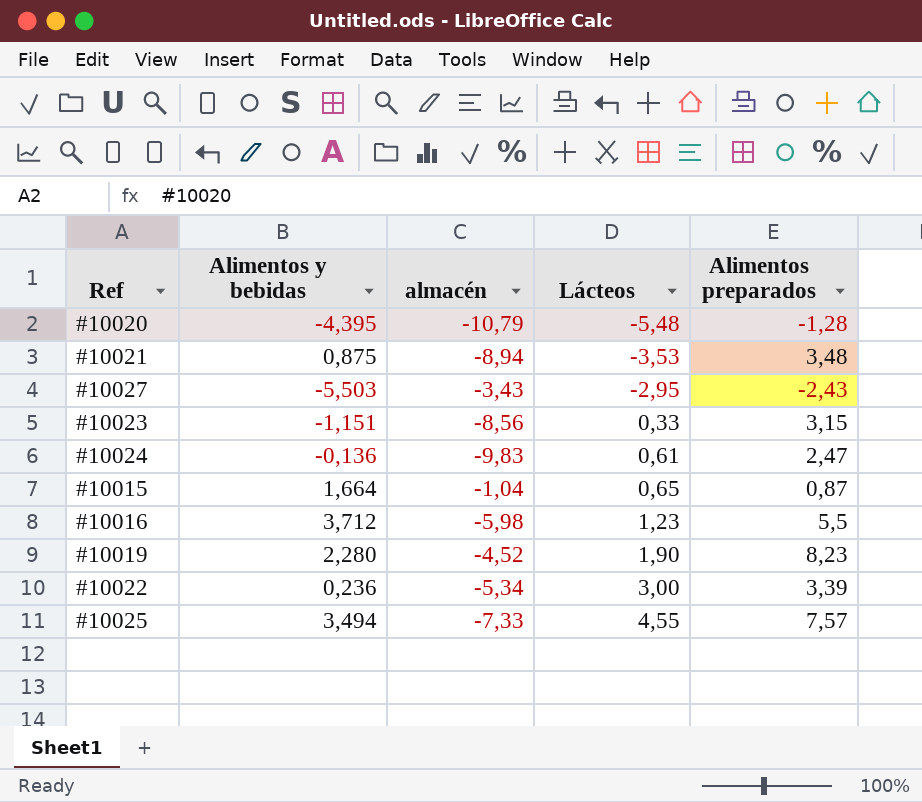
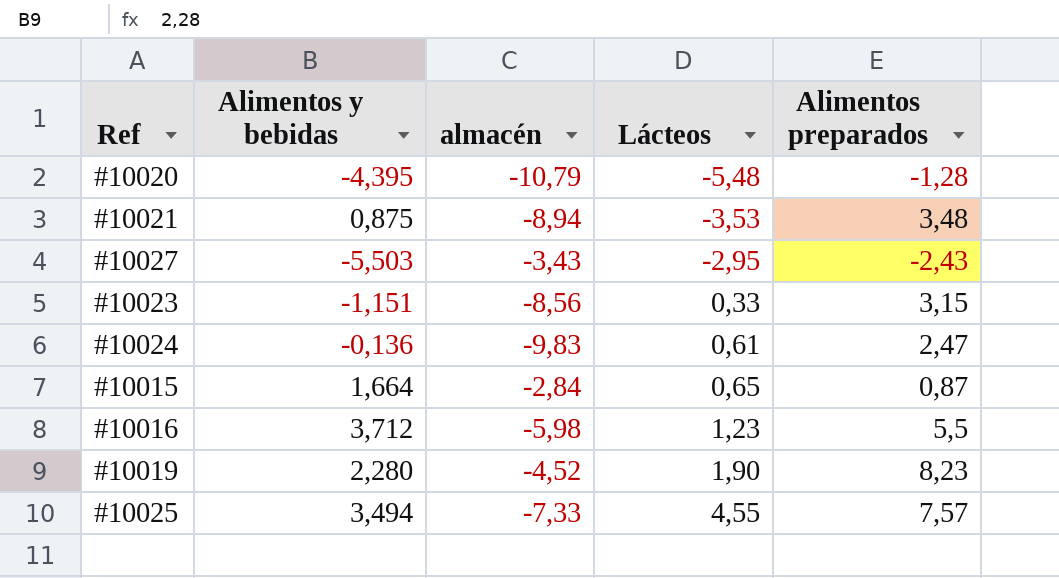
row #10022: 0,236 | -5,34 | 3,00 | 3,39 -> none
#10015 | almacén: -1,04 -> -2,84

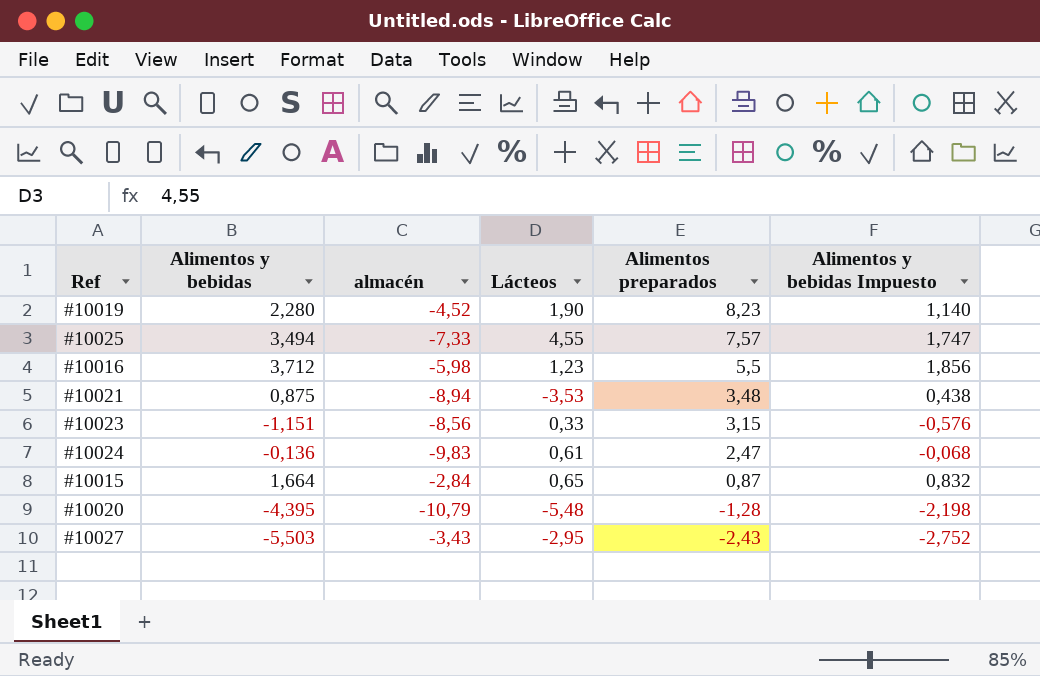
row order: Lácteos ascending -> Alimentos preparados descending
column Alimentos y bebidas Impuesto | formula: none -> [Alimentos y bebidas] * 0,5

